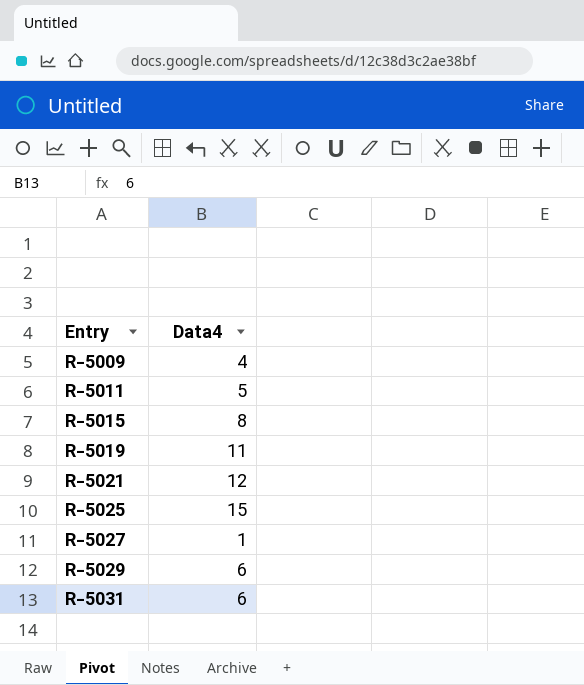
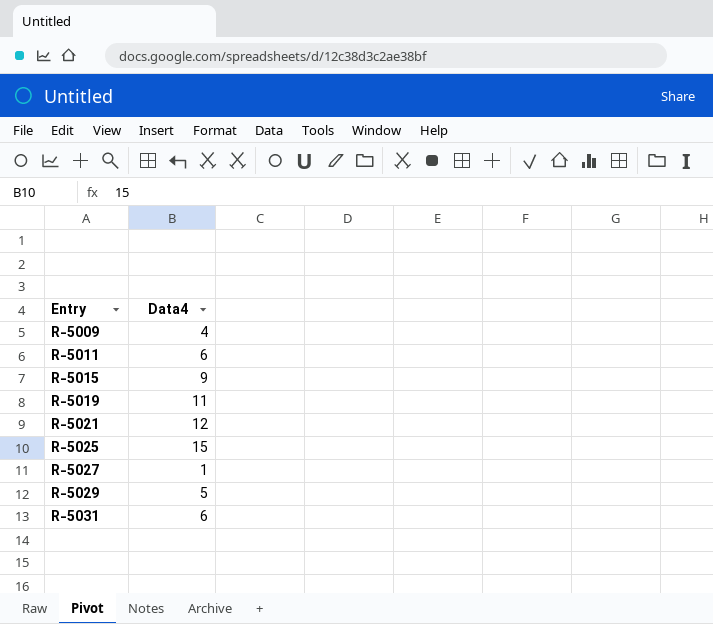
R-5011 | Data4: 5 -> 6
R-5015 | Data4: 8 -> 9
R-5029 | Data4: 6 -> 5

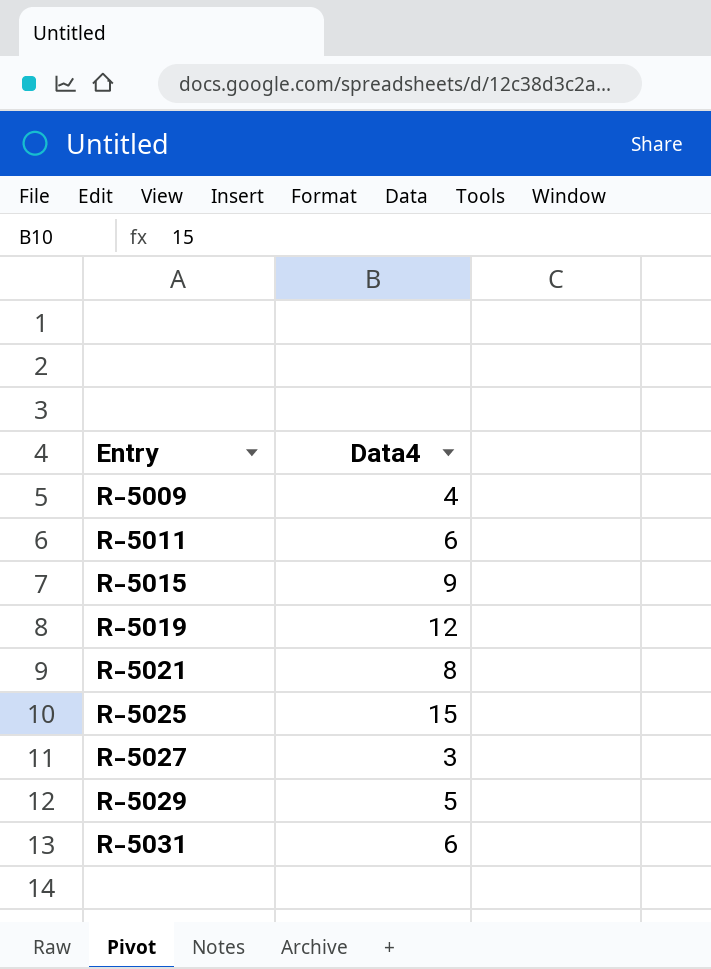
R-5019 | Data4: 11 -> 12
R-5021 | Data4: 12 -> 8
R-5027 | Data4: 1 -> 3

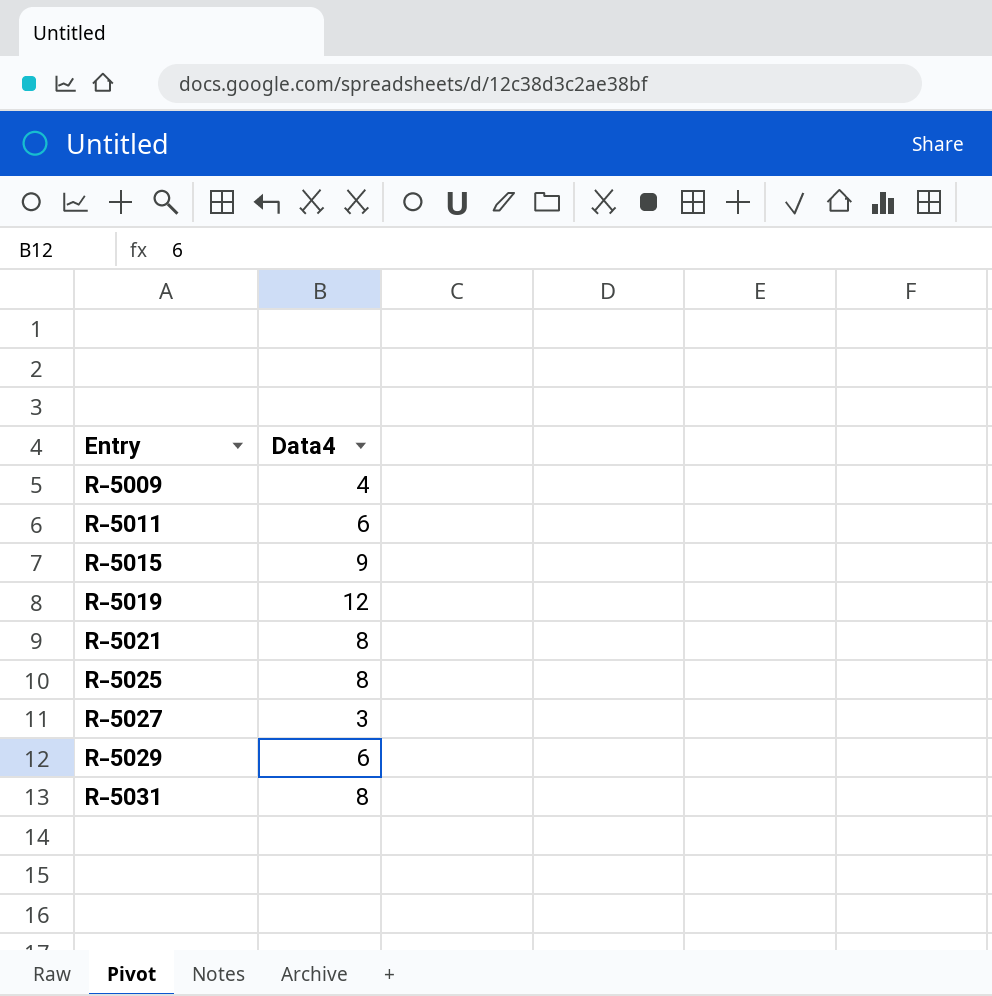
R-5025 | Data4: 15 -> 8
R-5029 | Data4: 5 -> 6
R-5031 | Data4: 6 -> 8

